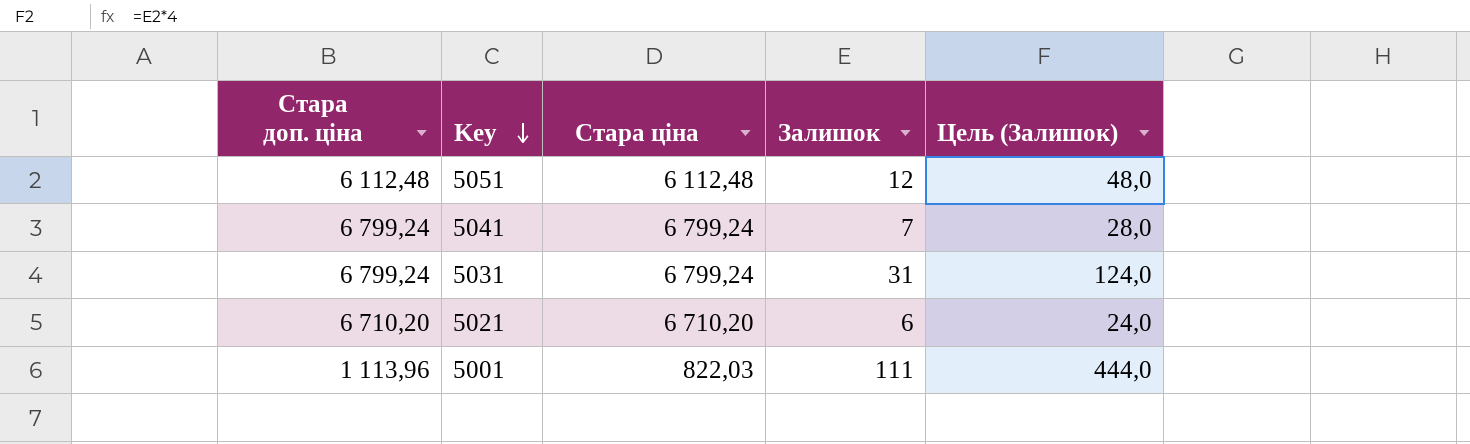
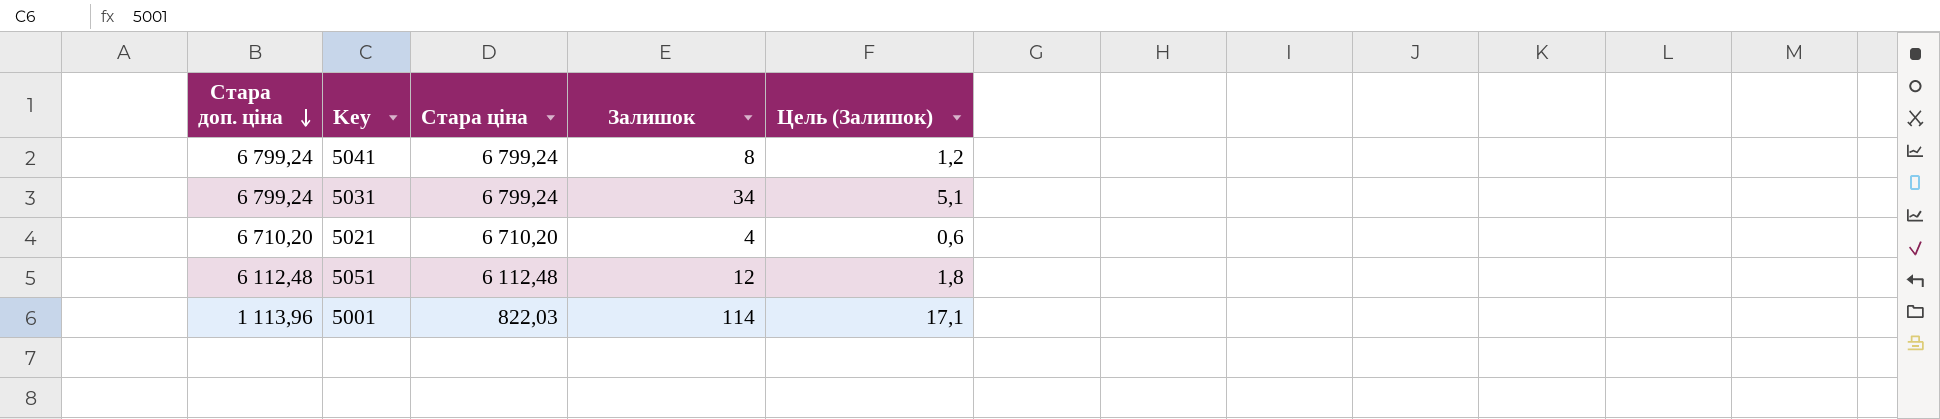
row order: Key descending -> Стара доп. ціна descending
column Цель (Залишок) | formula: [Залишок] * 4 -> [Залишок] * 0,15
5041 | Залишок: 7 -> 8
5031 | Залишок: 31 -> 34
5021 | Залишок: 6 -> 4
5001 | Залишок: 111 -> 114

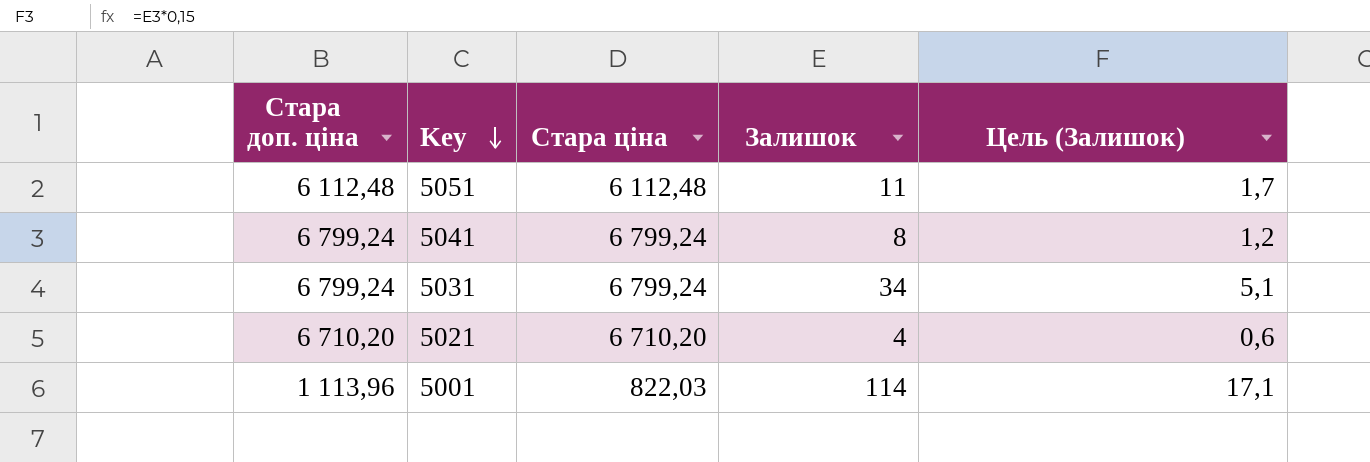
row order: Стара доп. ціна descending -> Key descending
5051 | Залишок: 12 -> 11
5051 | Цель (Залишок): 1,8 -> 1,7

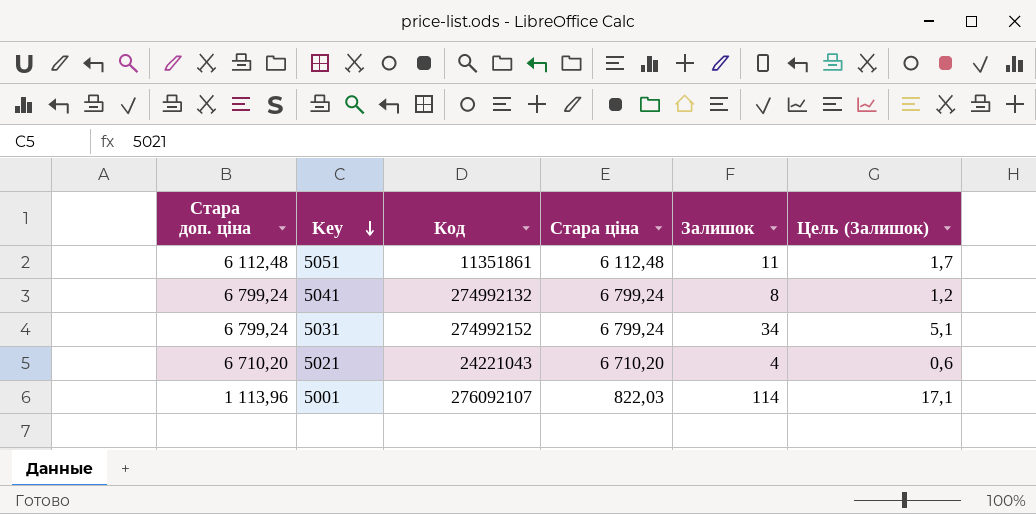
column Код | position: none -> 3

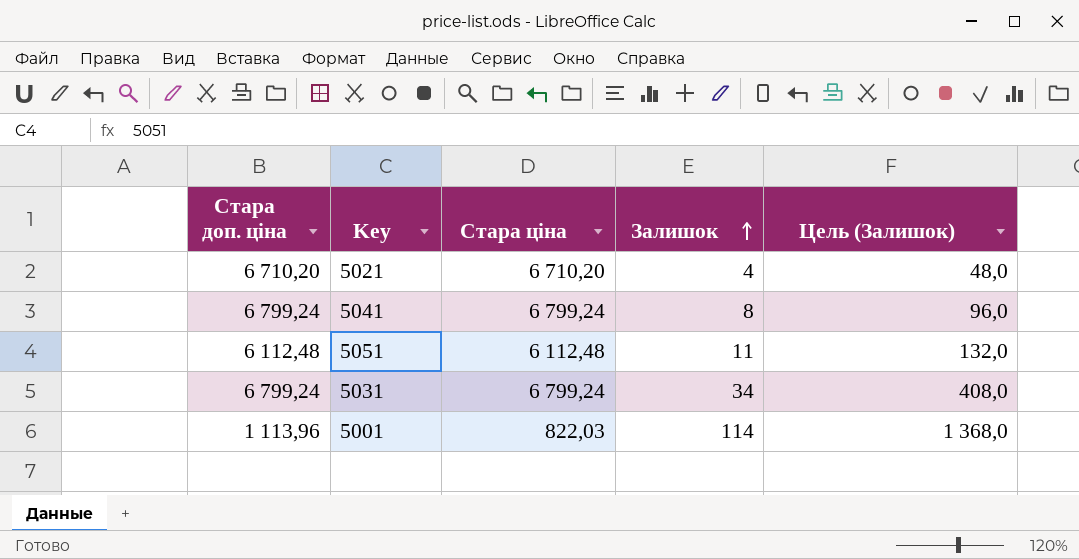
row order: Key descending -> Залишок ascending
column Код | position: 3 -> none
column Цель (Залишок) | formula: [Залишок] * 0,15 -> [Залишок] * 12

